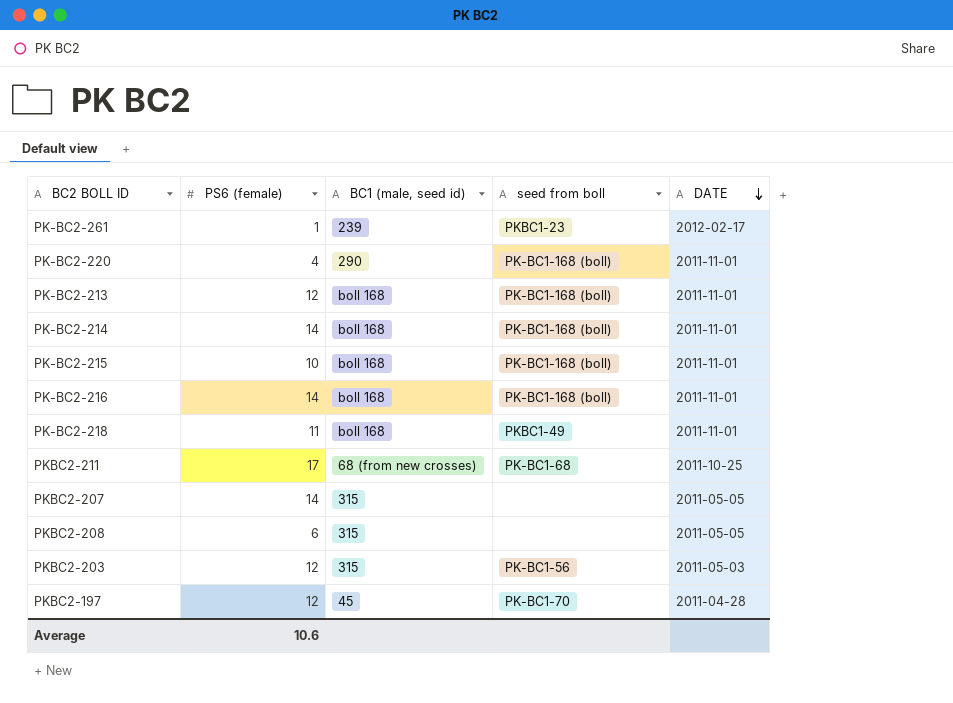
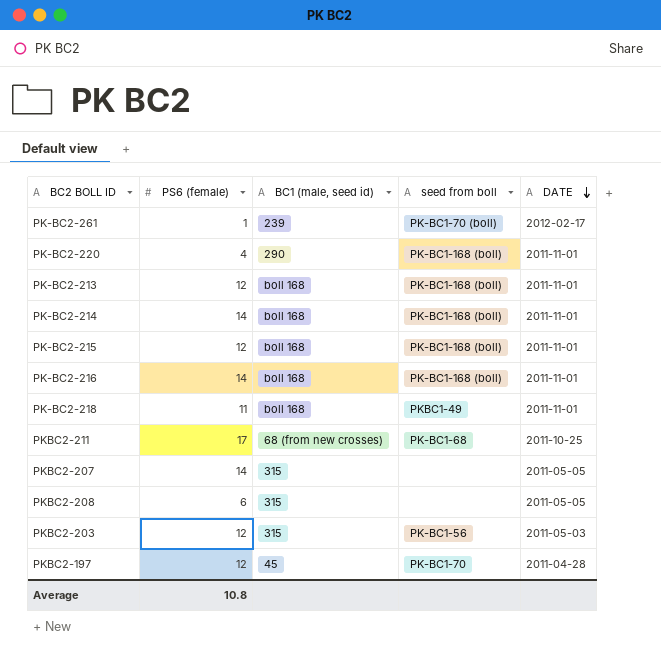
PK-BC2-261 | seed from boll: PKBC1-23 -> PK-BC1-70 (boll)
PK-BC2-215 | PS6 (female): 10 -> 12
Average | PS6 (female): 10.6 -> 10.8

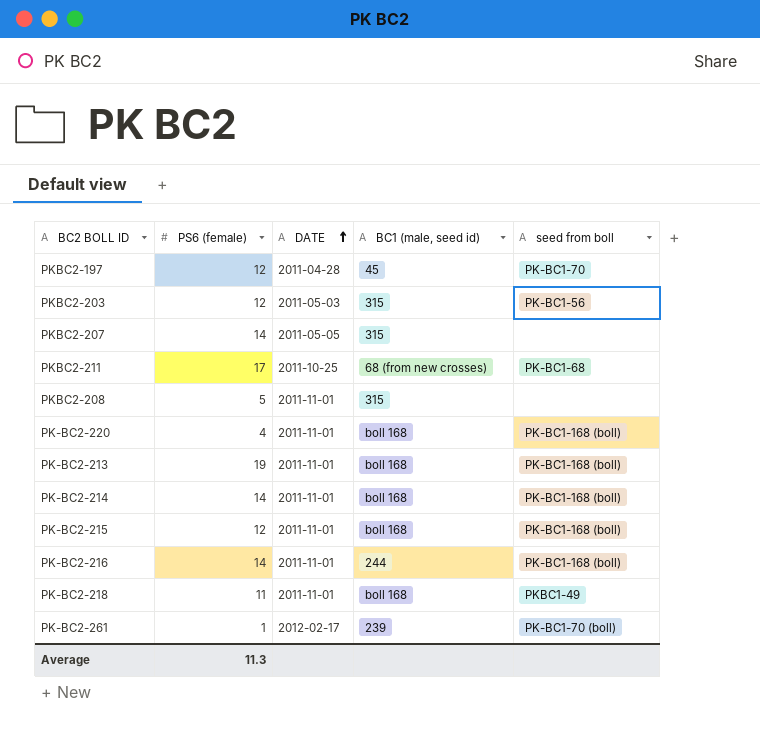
row order: DATE descending -> DATE ascending
column DATE | position: 5 -> 3
PKBC2-208 | PS6 (female): 6 -> 5
PKBC2-208 | DATE: 2011-05-05 -> 2011-11-01
PK-BC2-220 | BC1 (male, seed id): 290 -> boll 168
PK-BC2-213 | PS6 (female): 12 -> 19
PK-BC2-216 | BC1 (male, seed id): boll 168 -> 244
Average | PS6 (female): 10.8 -> 11.3

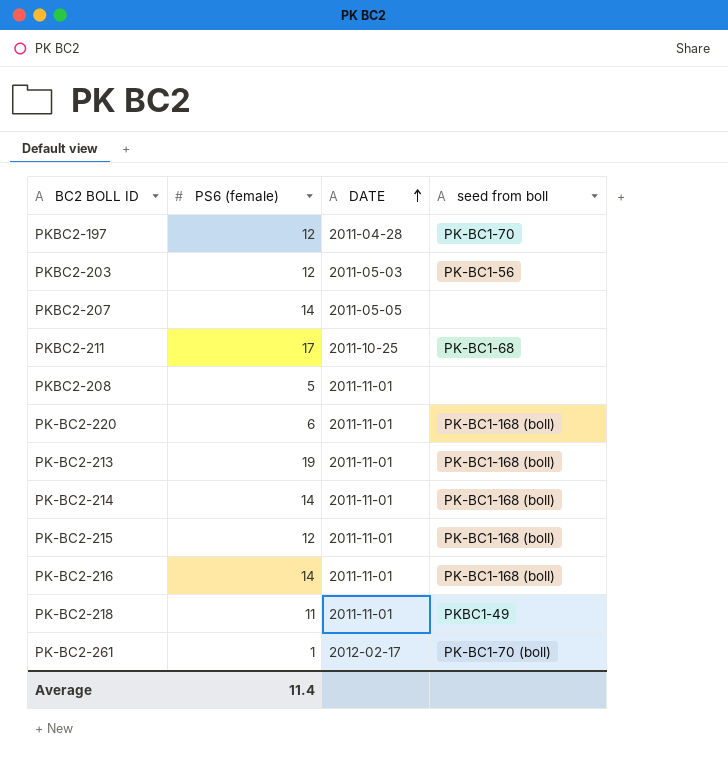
column BC1 (male, seed id) | position: 4 -> none
PK-BC2-220 | PS6 (female): 4 -> 6
Average | PS6 (female): 11.3 -> 11.4

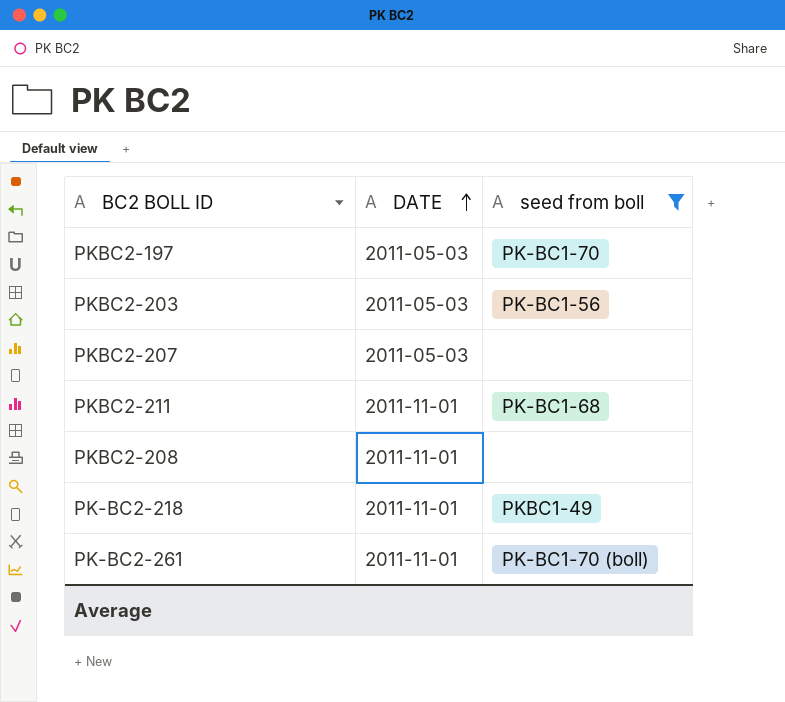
filter: none -> seed from boll != PK-BC1-168 (boll)
column PS6 (female) | position: 2 -> none
PKBC2-197 | DATE: 2011-04-28 -> 2011-05-03
PKBC2-207 | DATE: 2011-05-05 -> 2011-05-03
PKBC2-211 | DATE: 2011-10-25 -> 2011-11-01
PK-BC2-261 | DATE: 2012-02-17 -> 2011-11-01

